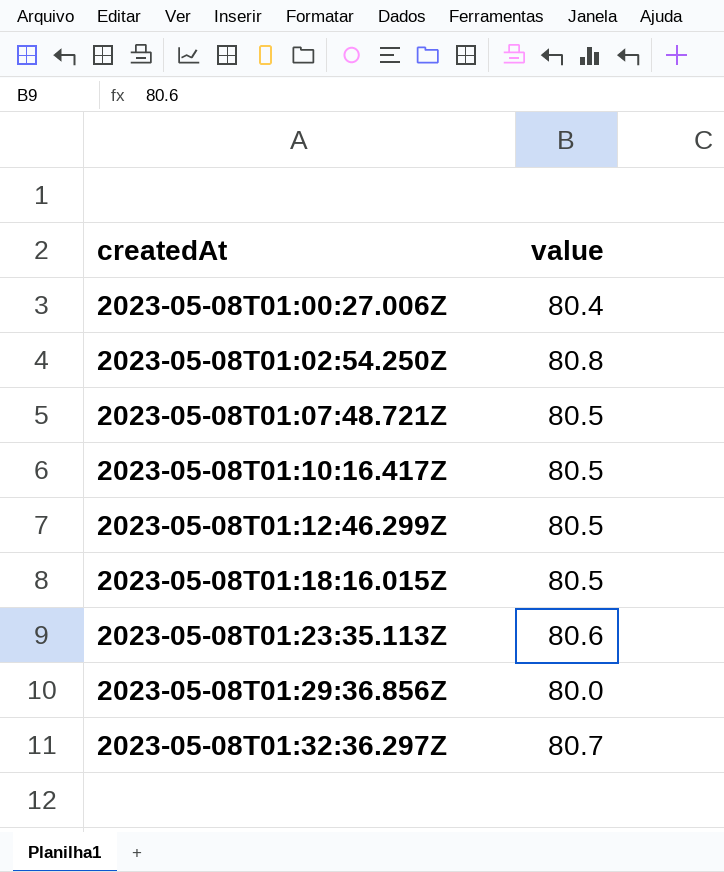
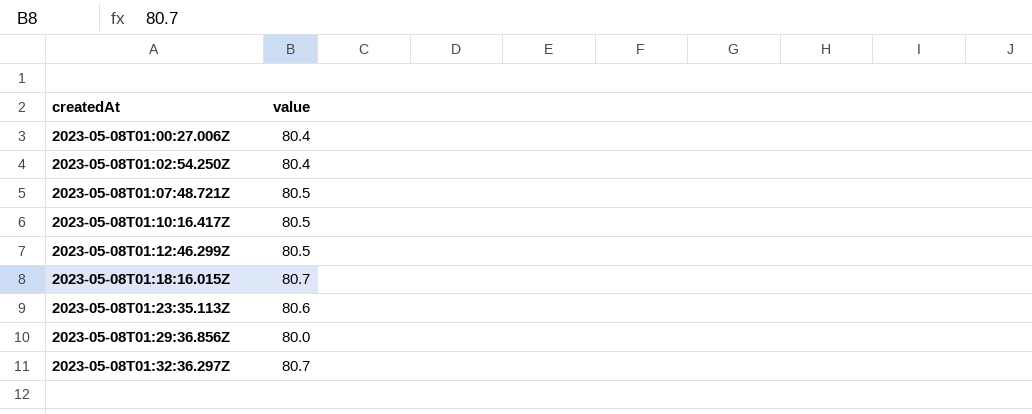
2023-05-08T01:02:54.250Z | value: 80.8 -> 80.4
2023-05-08T01:18:16.015Z | value: 80.5 -> 80.7

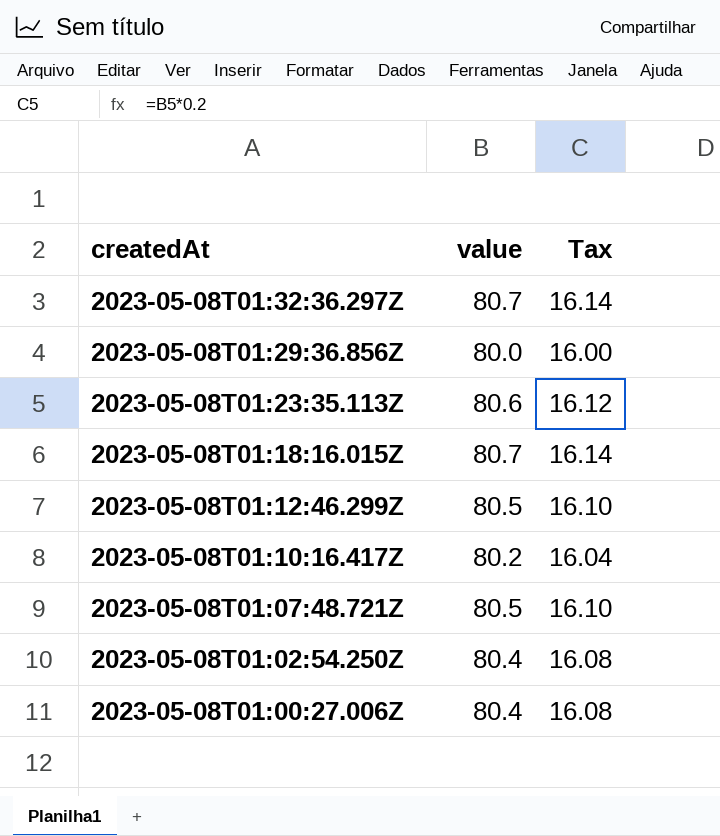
row order: createdAt ascending -> createdAt descending
column Tax | formula: none -> [value] * 0.2
2023-05-08T01:10:16.417Z | value: 80.5 -> 80.2

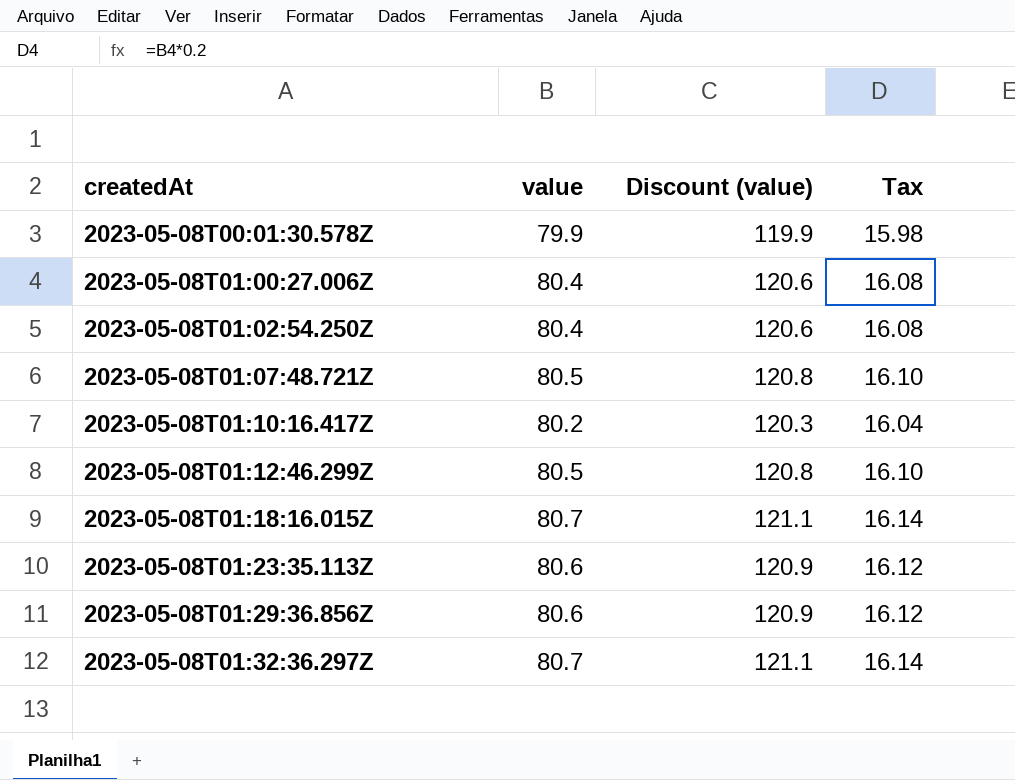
row order: createdAt descending -> createdAt ascending
column Discount (value) | formula: none -> [value] * 1.5
row 2023-05-08T00:01:30.578Z: none -> 79.9 | 119.9 | 15.98
2023-05-08T01:29:36.856Z | value: 80.0 -> 80.6
2023-05-08T01:29:36.856Z | Tax: 16.00 -> 16.12

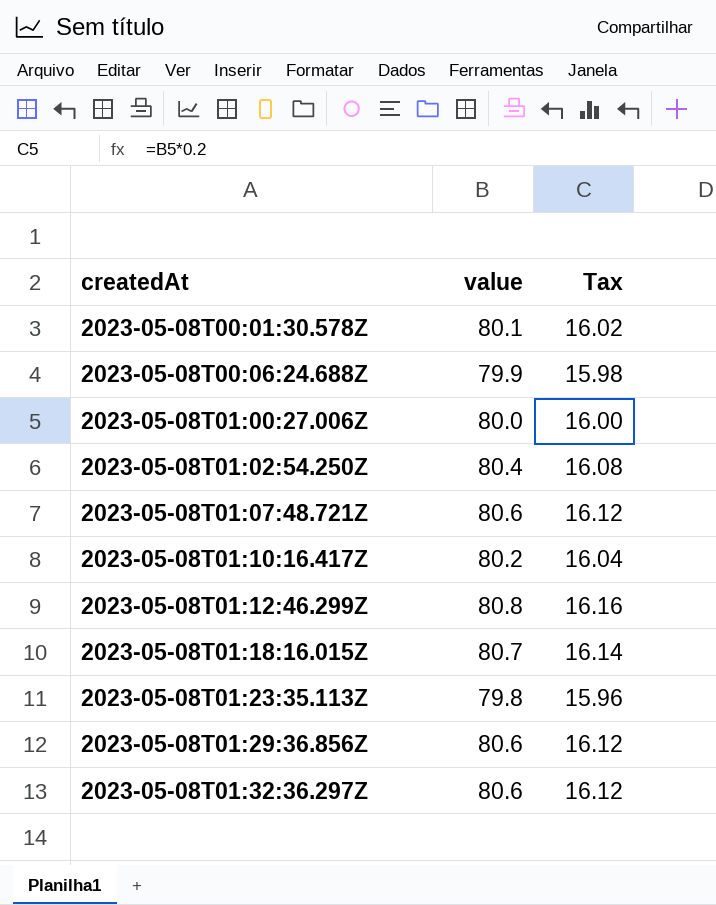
column Discount (value) | formula: [value] * 1.5 -> none
2023-05-08T00:01:30.578Z | value: 79.9 -> 80.1
2023-05-08T00:01:30.578Z | Tax: 15.98 -> 16.02
row 2023-05-08T00:06:24.688Z: none -> 79.9 | 15.98
2023-05-08T01:00:27.006Z | value: 80.4 -> 80.0
2023-05-08T01:00:27.006Z | Tax: 16.08 -> 16.00
2023-05-08T01:07:48.721Z | value: 80.5 -> 80.6
2023-05-08T01:07:48.721Z | Tax: 16.10 -> 16.12
2023-05-08T01:12:46.299Z | value: 80.5 -> 80.8
2023-05-08T01:12:46.299Z | Tax: 16.10 -> 16.16
2023-05-08T01:23:35.113Z | value: 80.6 -> 79.8
2023-05-08T01:23:35.113Z | Tax: 16.12 -> 15.96
2023-05-08T01:32:36.297Z | value: 80.7 -> 80.6
2023-05-08T01:32:36.297Z | Tax: 16.14 -> 16.12

